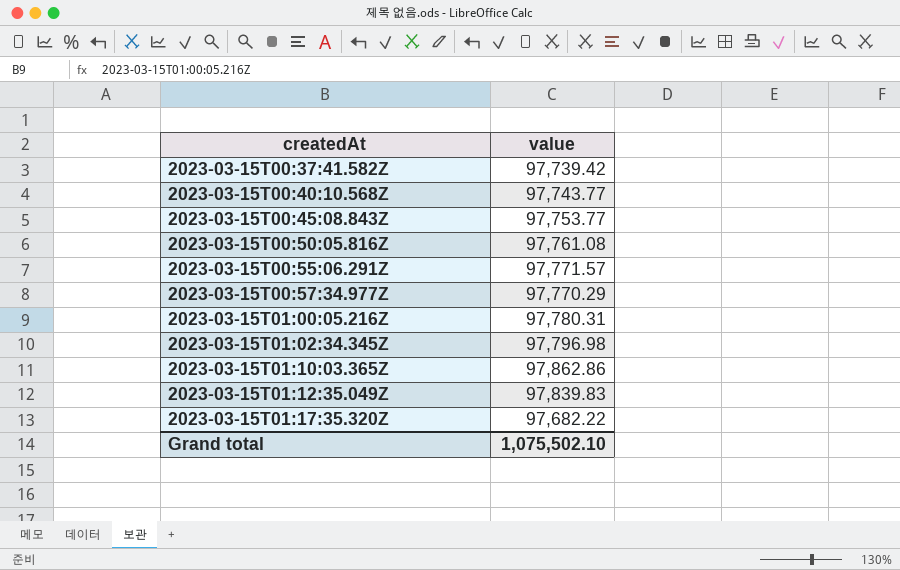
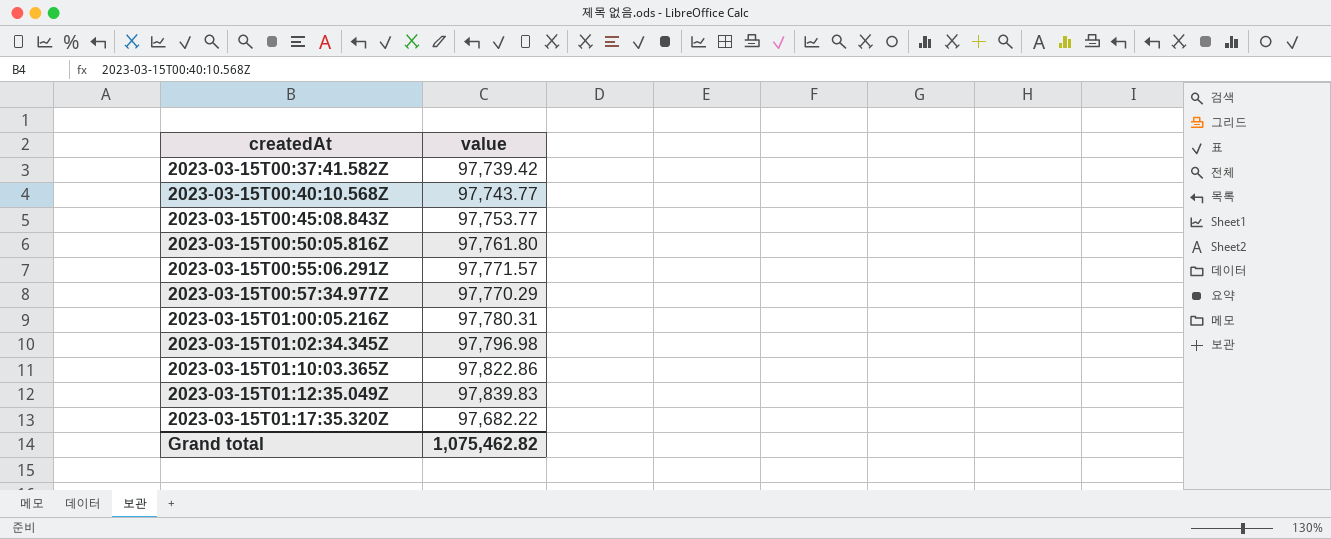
2023-03-15T00:50:05.816Z | value: 97,761.08 -> 97,761.80
2023-03-15T01:10:03.365Z | value: 97,862.86 -> 97,822.86
Grand total | value: 1,075,502.10 -> 1,075,462.82

